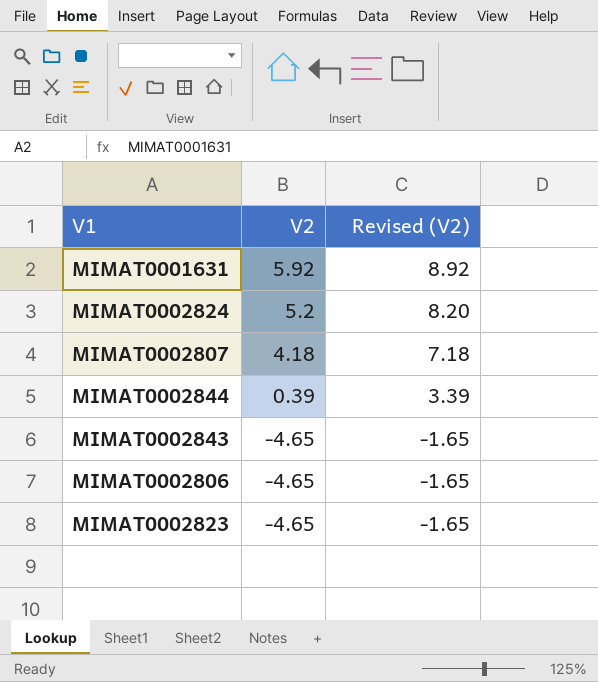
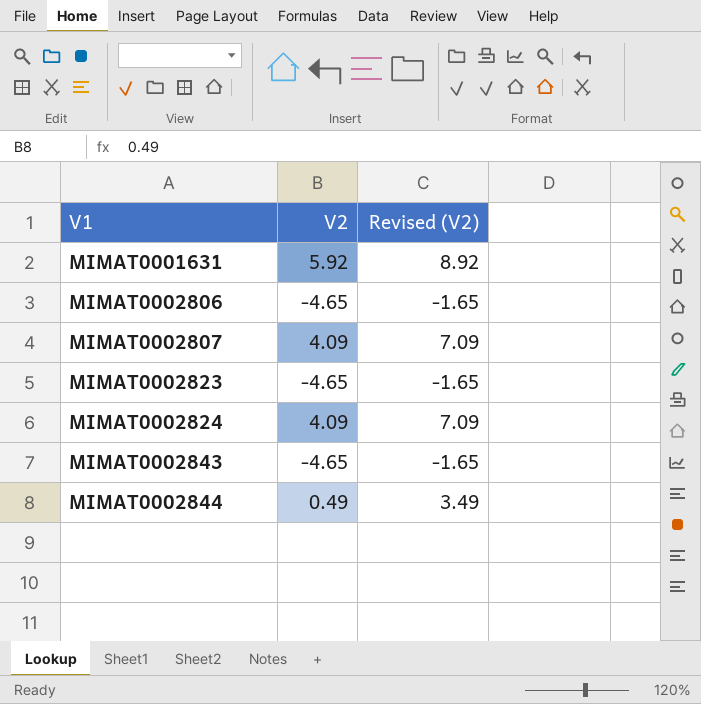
row order: V2 descending -> V1 ascending
MIMAT0002807 | V2: 4.18 -> 4.09
MIMAT0002807 | Revised (V2): 7.18 -> 7.09
MIMAT0002824 | V2: 5.2 -> 4.09
MIMAT0002824 | Revised (V2): 8.20 -> 7.09
MIMAT0002844 | V2: 0.39 -> 0.49
MIMAT0002844 | Revised (V2): 3.39 -> 3.49

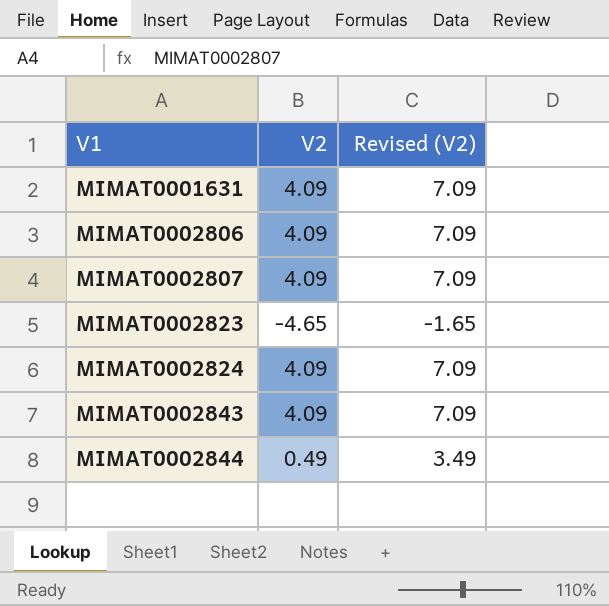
MIMAT0001631 | V2: 5.92 -> 4.09
MIMAT0001631 | Revised (V2): 8.92 -> 7.09
MIMAT0002806 | V2: -4.65 -> 4.09
MIMAT0002806 | Revised (V2): -1.65 -> 7.09
MIMAT0002843 | V2: -4.65 -> 4.09
MIMAT0002843 | Revised (V2): -1.65 -> 7.09

